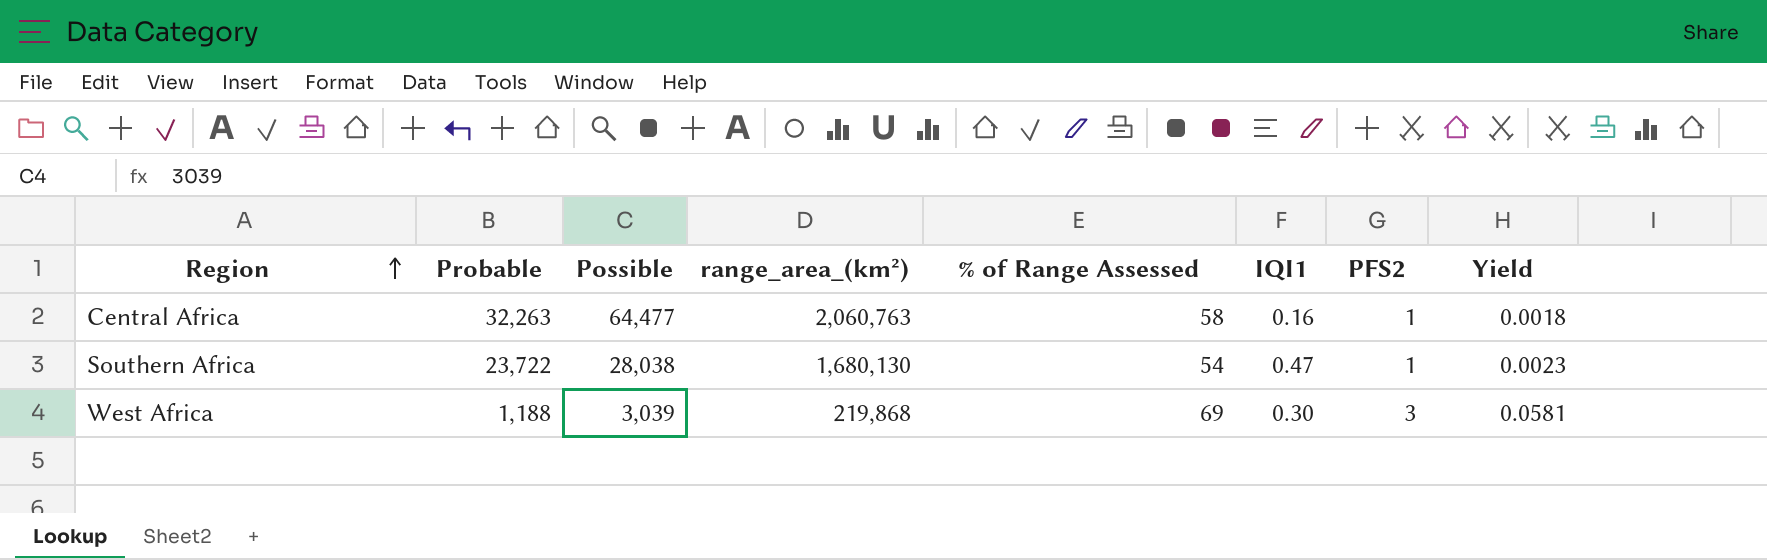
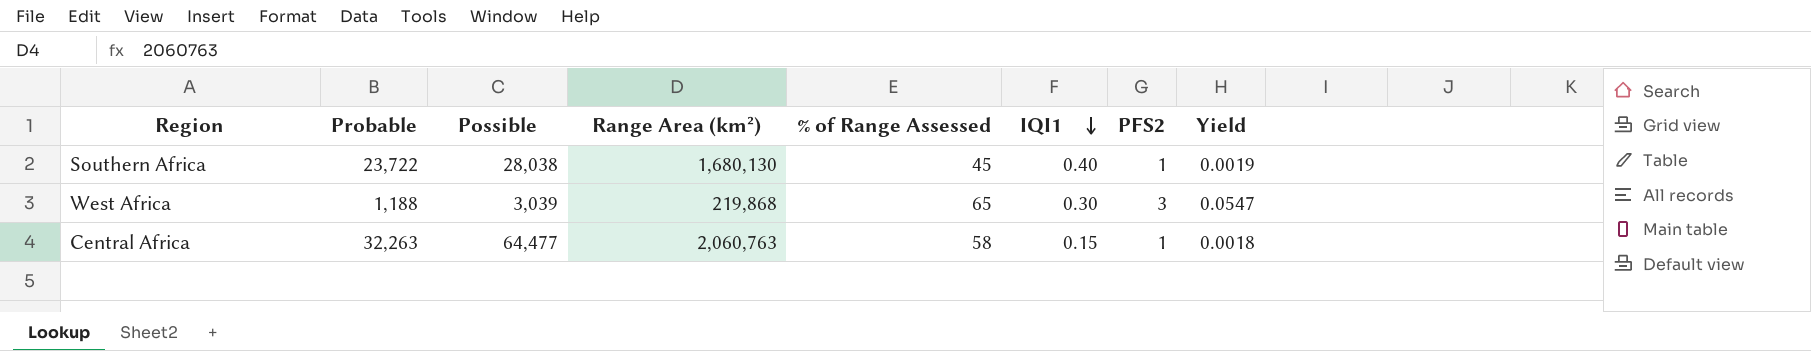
row order: Region ascending -> IQI1 descending
column name: range_area_(km²) -> Range Area (km²)
Southern Africa | % of Range Assessed: 54 -> 45
Southern Africa | IQI1: 0.47 -> 0.40
Southern Africa | Yield: 0.0023 -> 0.0019
West Africa | % of Range Assessed: 69 -> 65
West Africa | Yield: 0.0581 -> 0.0547
Central Africa | IQI1: 0.16 -> 0.15

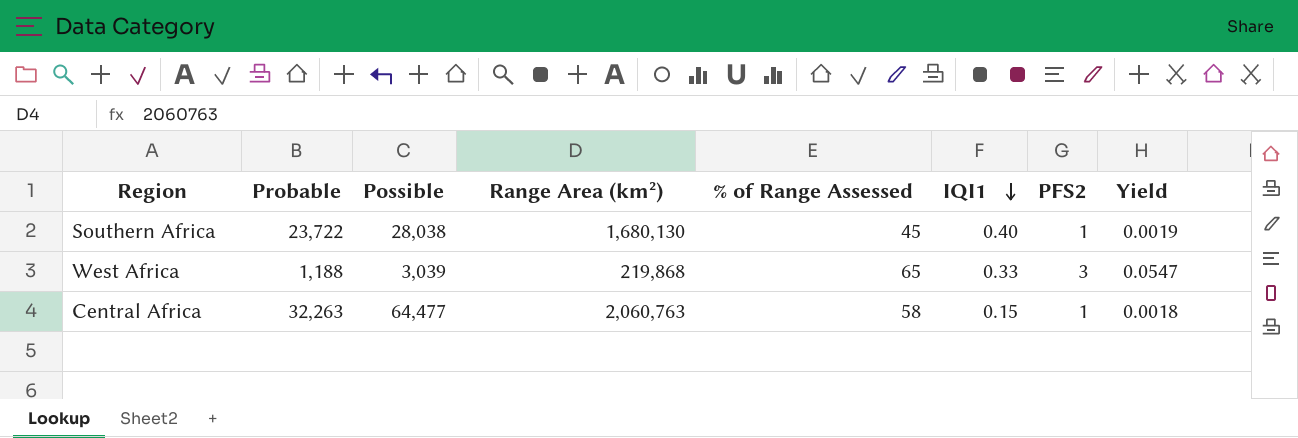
West Africa | IQI1: 0.30 -> 0.33

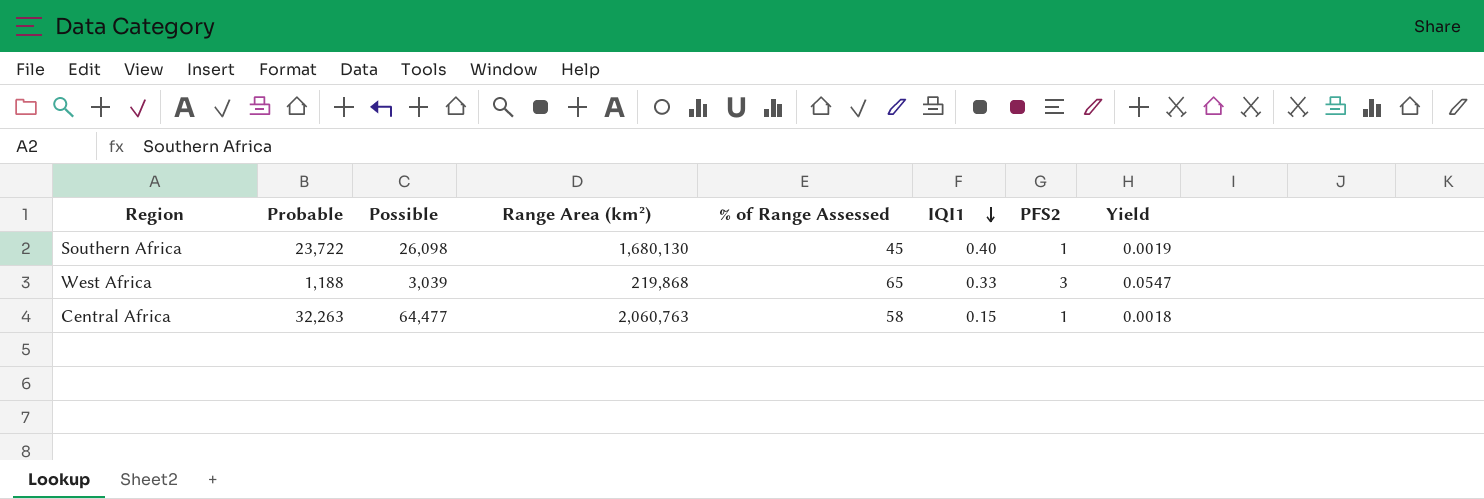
Southern Africa | Possible: 28,038 -> 26,098

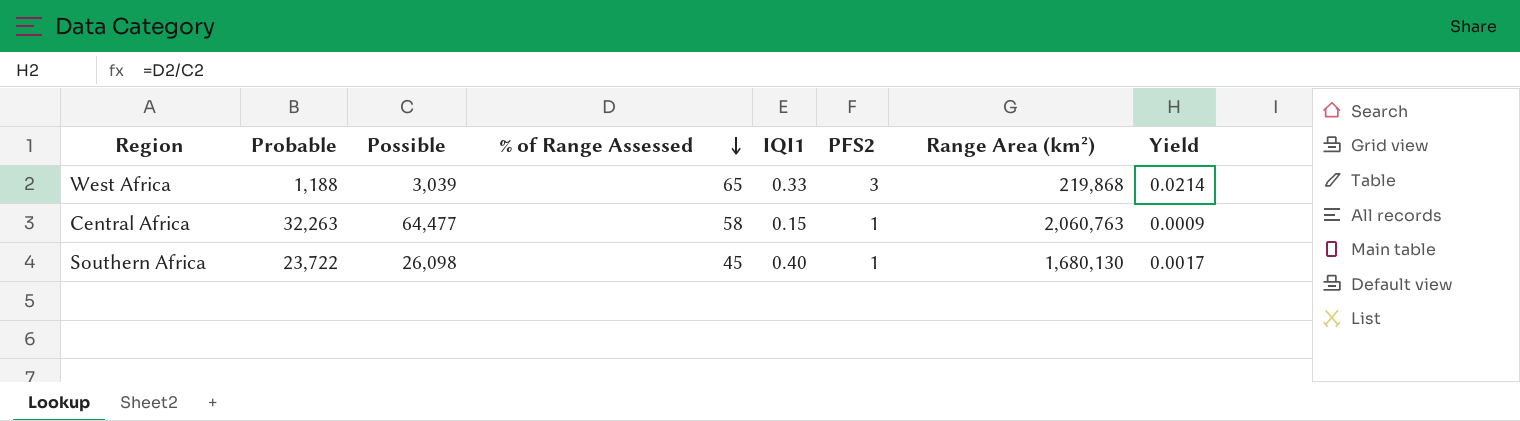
row order: IQI1 descending -> % of Range Assessed descending
column Range Area (km²) | position: 4 -> 7
column Yield | formula: [% of Range Assessed] / [Probable] -> [% of Range Assessed] / [Possible]

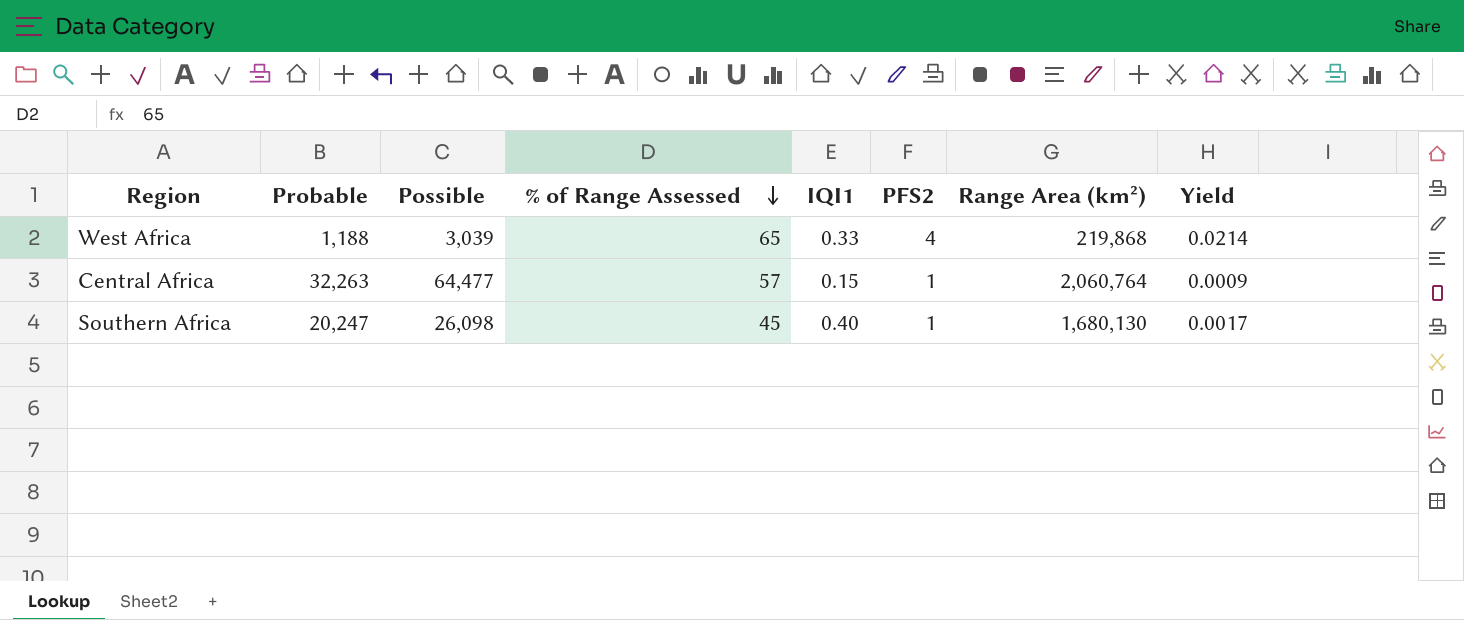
West Africa | PFS2: 3 -> 4
Central Africa | % of Range Assessed: 58 -> 57
Central Africa | Range Area (km²): 2,060,763 -> 2,060,764
Southern Africa | Probable: 23,722 -> 20,247

